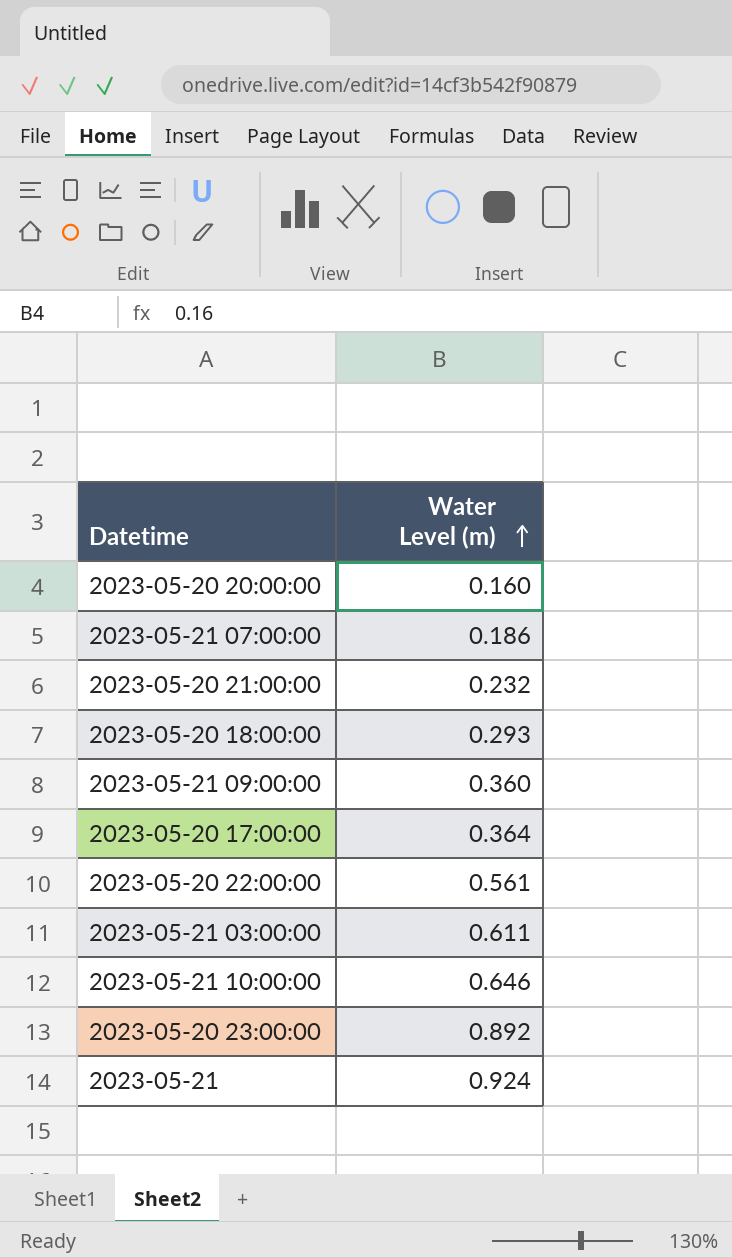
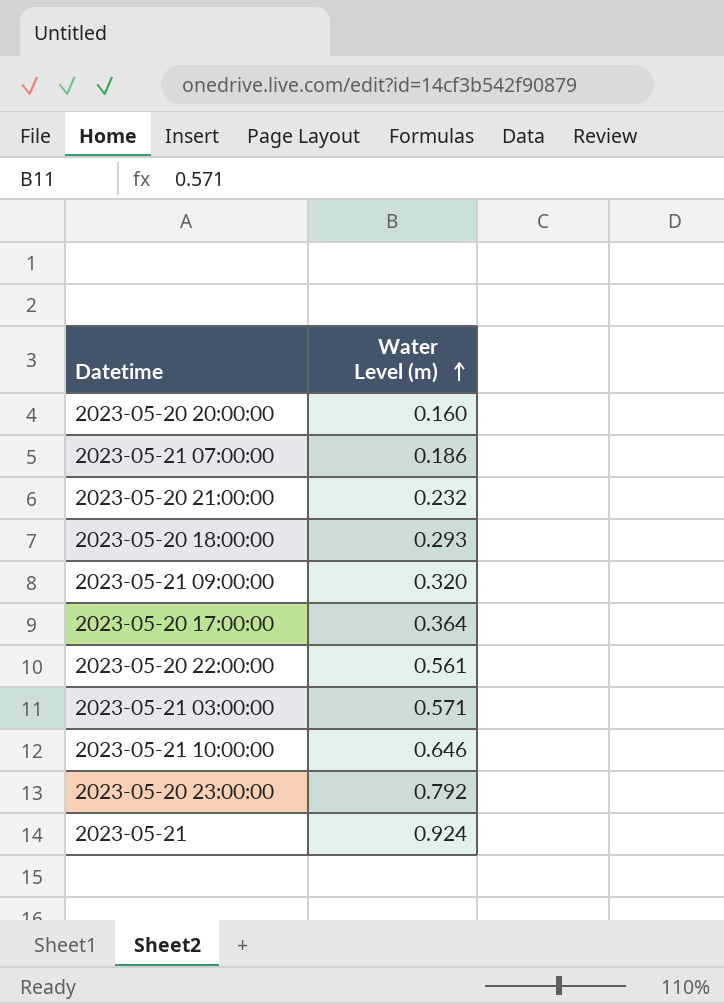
2023-05-21 09:00:00 | Water Level (m): 0.360 -> 0.320
2023-05-21 03:00:00 | Water Level (m): 0.611 -> 0.571
2023-05-20 23:00:00 | Water Level (m): 0.892 -> 0.792

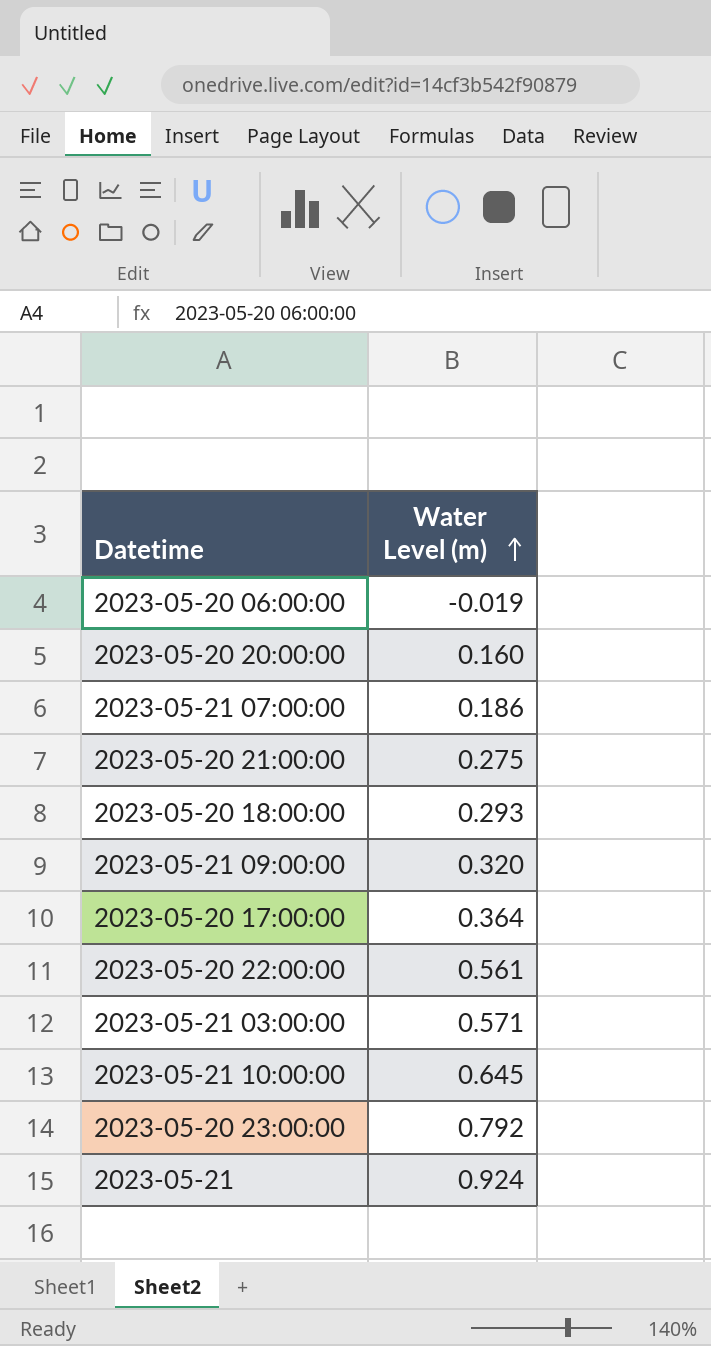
row 2023-05-20 06:00:00: none -> -0.019
2023-05-20 21:00:00 | Water Level (m): 0.232 -> 0.275
2023-05-21 10:00:00 | Water Level (m): 0.646 -> 0.645

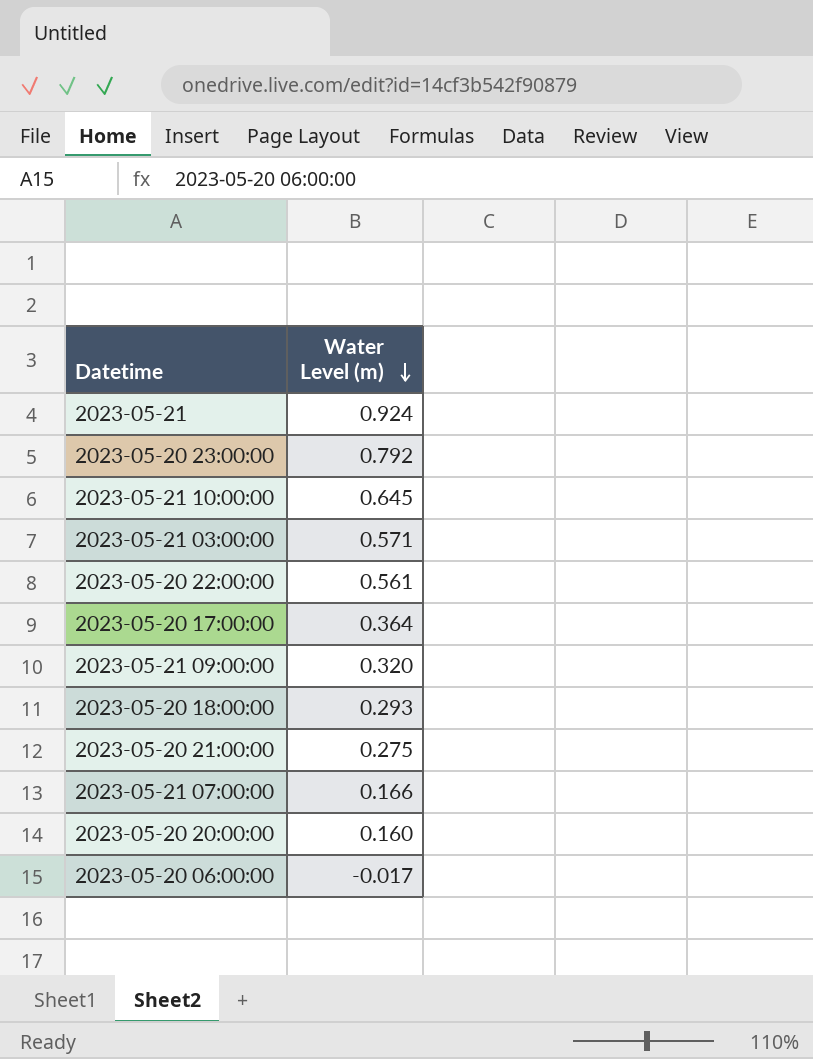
row order: Water Level (m) ascending -> Water Level (m) descending
2023-05-21 07:00:00 | Water Level (m): 0.186 -> 0.166
2023-05-20 06:00:00 | Water Level (m): -0.019 -> -0.017

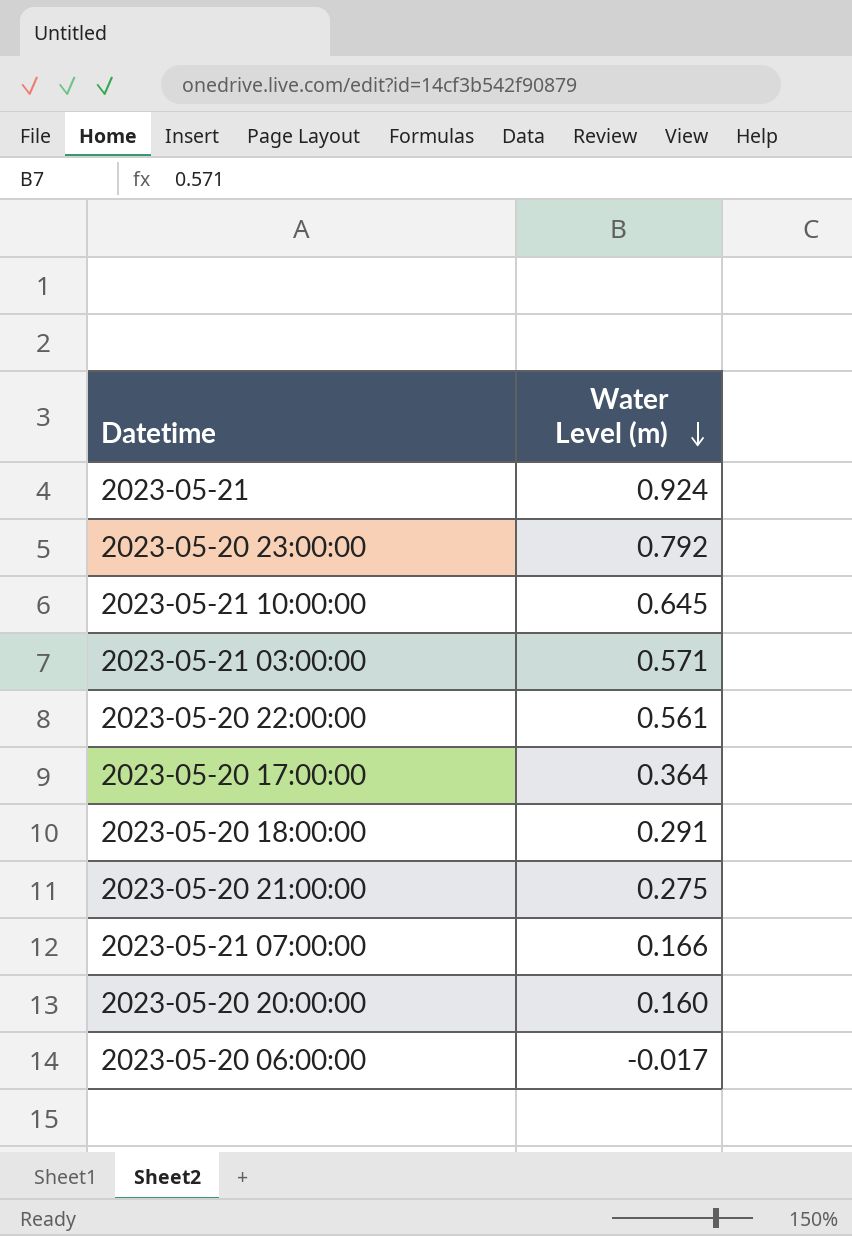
row 2023-05-21 09:00:00: 0.320 -> none
2023-05-20 18:00:00 | Water Level (m): 0.293 -> 0.291

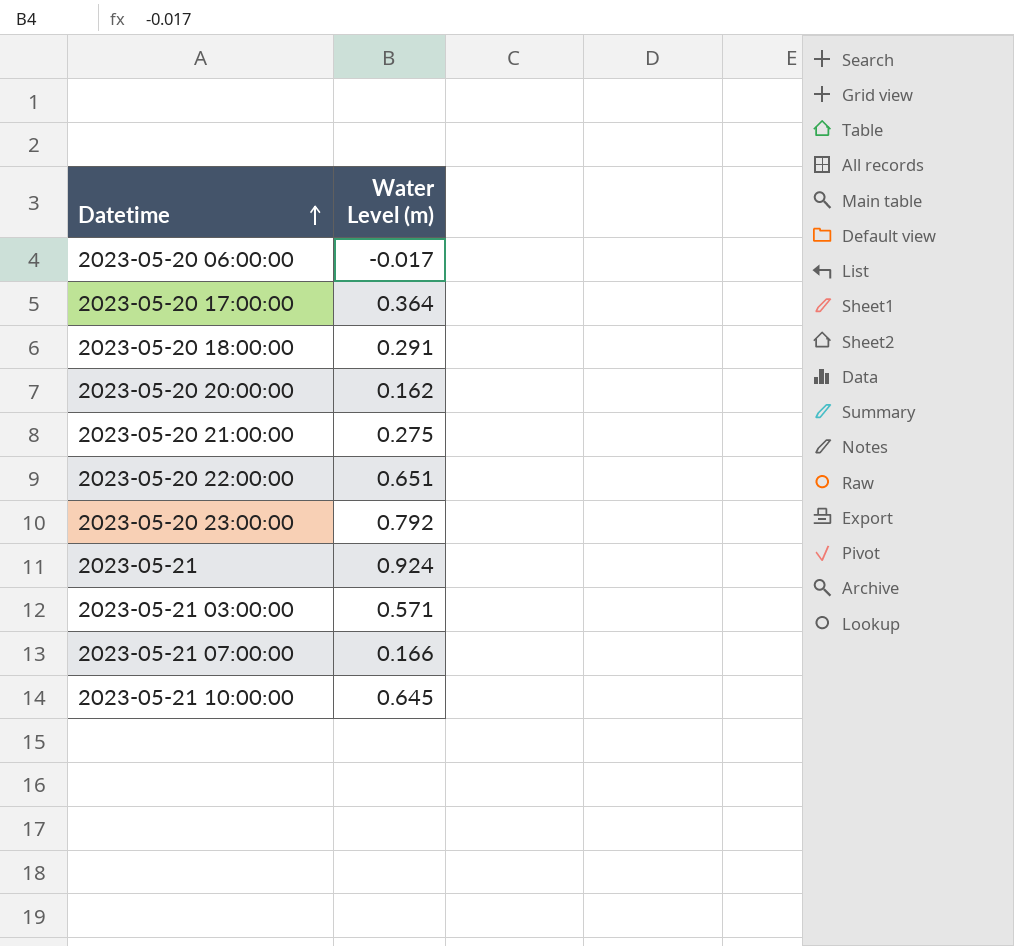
row order: Water Level (m) descending -> Datetime ascending
2023-05-20 20:00:00 | Water Level (m): 0.160 -> 0.162
2023-05-20 22:00:00 | Water Level (m): 0.561 -> 0.651

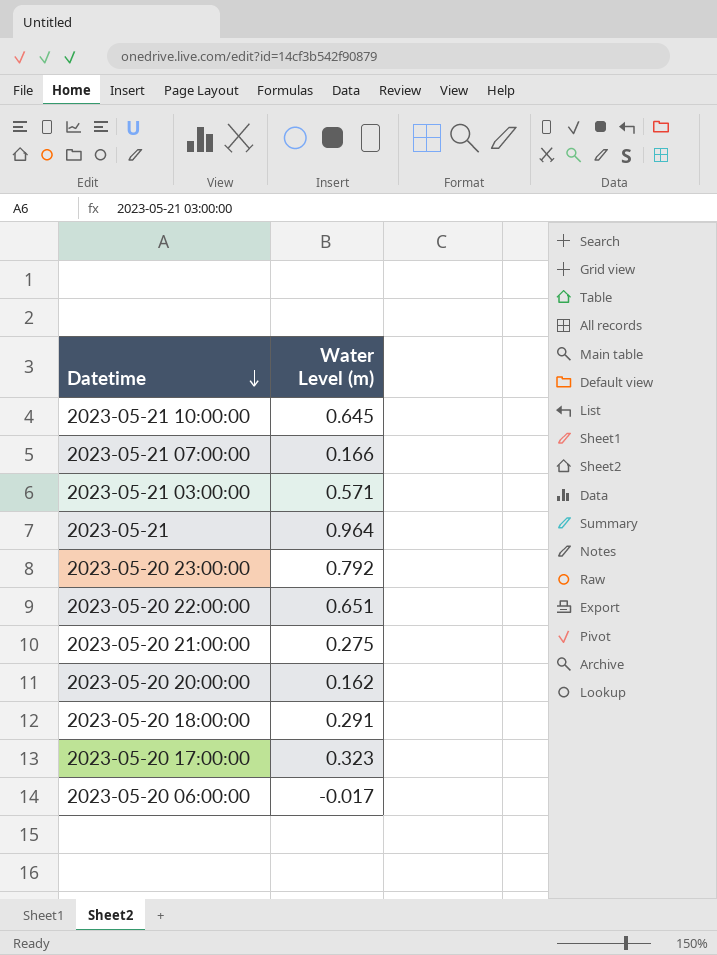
row order: Datetime ascending -> Datetime descending
2023-05-21 | Water Level (m): 0.924 -> 0.964
2023-05-20 17:00:00 | Water Level (m): 0.364 -> 0.323

